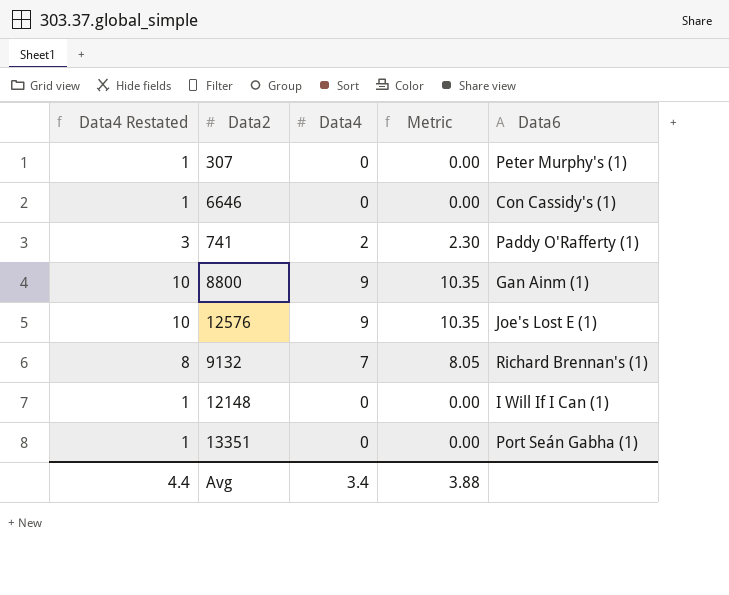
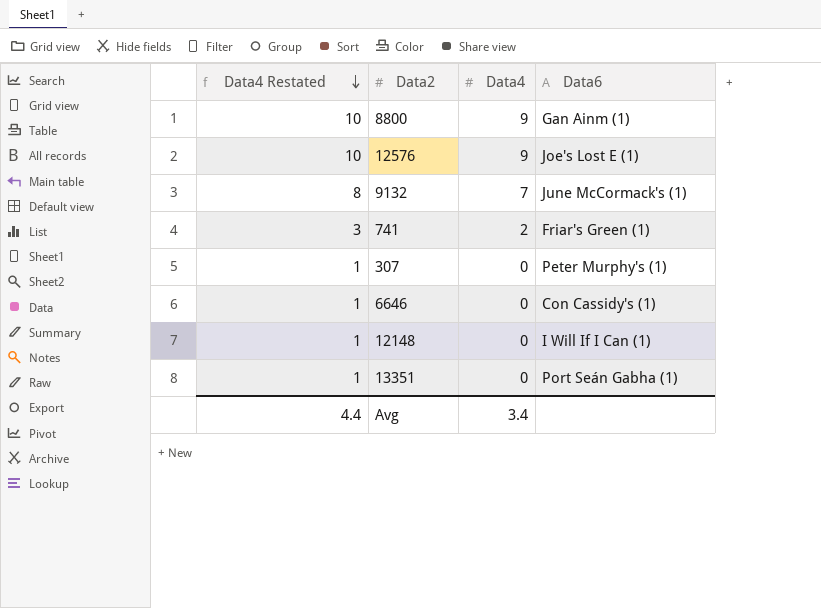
row order: none -> Data4 Restated descending
column Metric | formula: [Data4] * 1.15 -> none
9132 | Data6: Richard Brennan's (1) -> June McCormack's (1)
741 | Data6: Paddy O'Rafferty (1) -> Friar's Green (1)

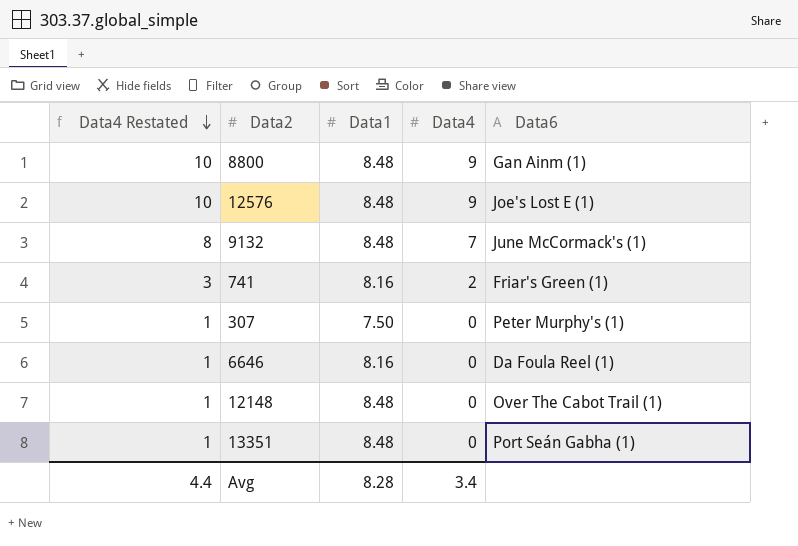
column Data1 | position: none -> 3
6646 | Data6: Con Cassidy's (1) -> Da Foula Reel (1)
12148 | Data6: I Will If I Can (1) -> Over The Cabot Trail (1)

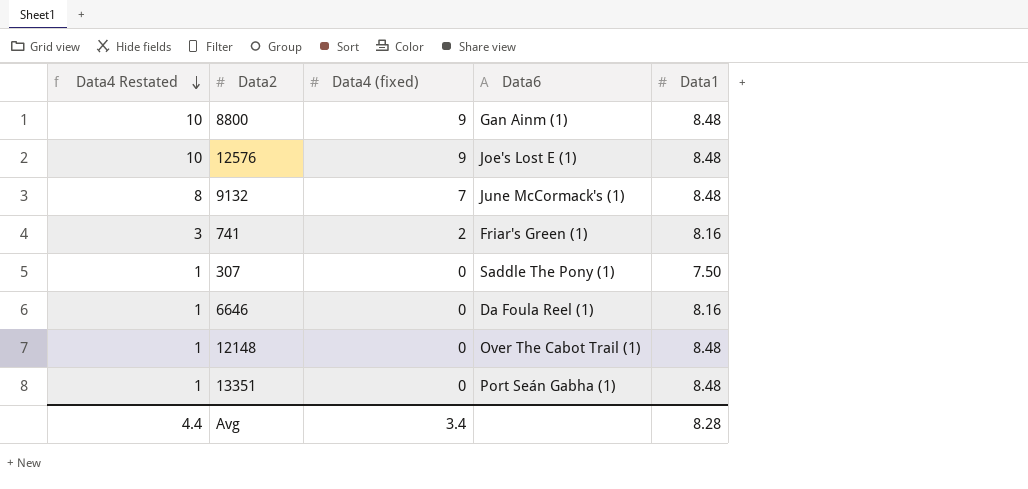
column name: Data4 -> Data4 (fixed)
column Data1 | position: 3 -> 5
307 | Data6: Peter Murphy's (1) -> Saddle The Pony (1)

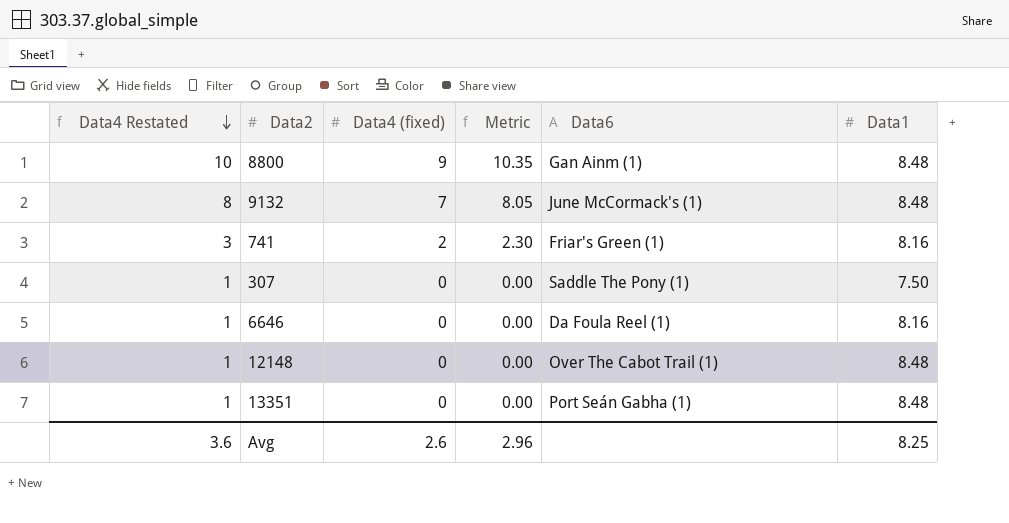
column Metric | formula: none -> [Data4 (fixed)] * 1.15
row 12576: 10 | 9 | Joe's Lost E (1) | 8.48 -> none
Avg | Data4 Restated: 4.4 -> 3.6
Avg | Data4 (fixed): 3.4 -> 2.6
Avg | Data1: 8.28 -> 8.25

